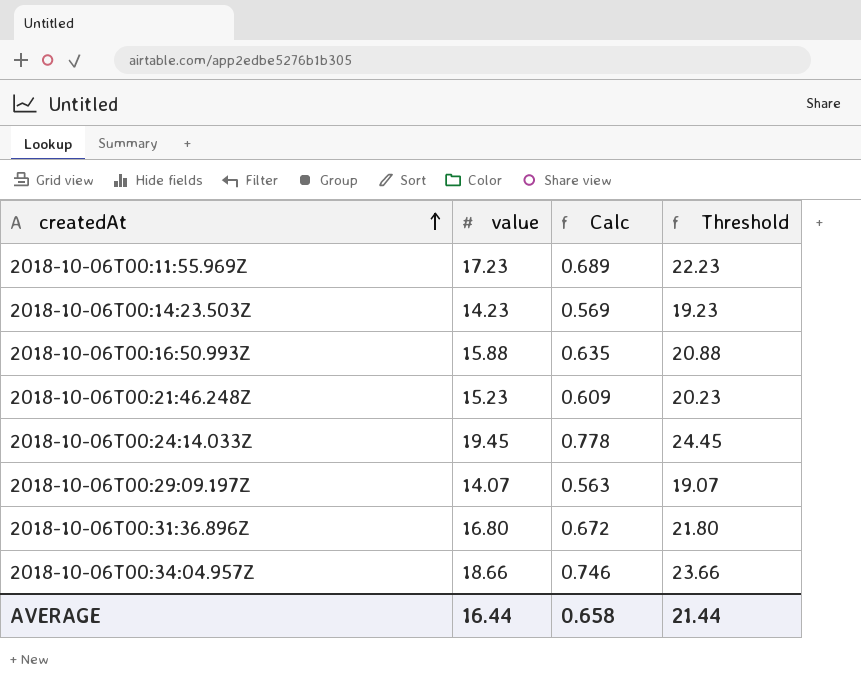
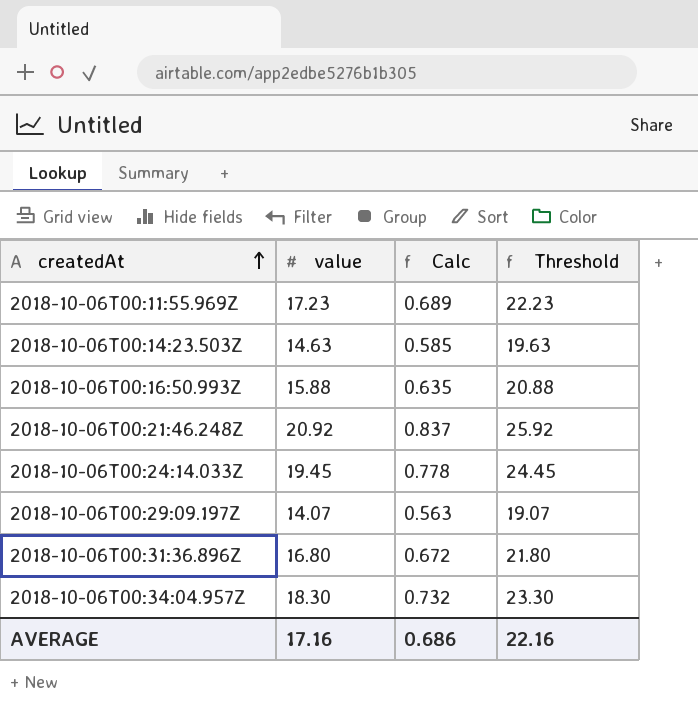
2018-10-06T00:14:23.503Z | value: 14.23 -> 14.63
2018-10-06T00:14:23.503Z | Calc: 0.569 -> 0.585
2018-10-06T00:14:23.503Z | Threshold: 19.23 -> 19.63
2018-10-06T00:21:46.248Z | value: 15.23 -> 20.92
2018-10-06T00:21:46.248Z | Calc: 0.609 -> 0.837
2018-10-06T00:21:46.248Z | Threshold: 20.23 -> 25.92
2018-10-06T00:34:04.957Z | value: 18.66 -> 18.30
2018-10-06T00:34:04.957Z | Calc: 0.746 -> 0.732
2018-10-06T00:34:04.957Z | Threshold: 23.66 -> 23.30
AVERAGE | value: 16.44 -> 17.16
AVERAGE | Calc: 0.658 -> 0.686
AVERAGE | Threshold: 21.44 -> 22.16

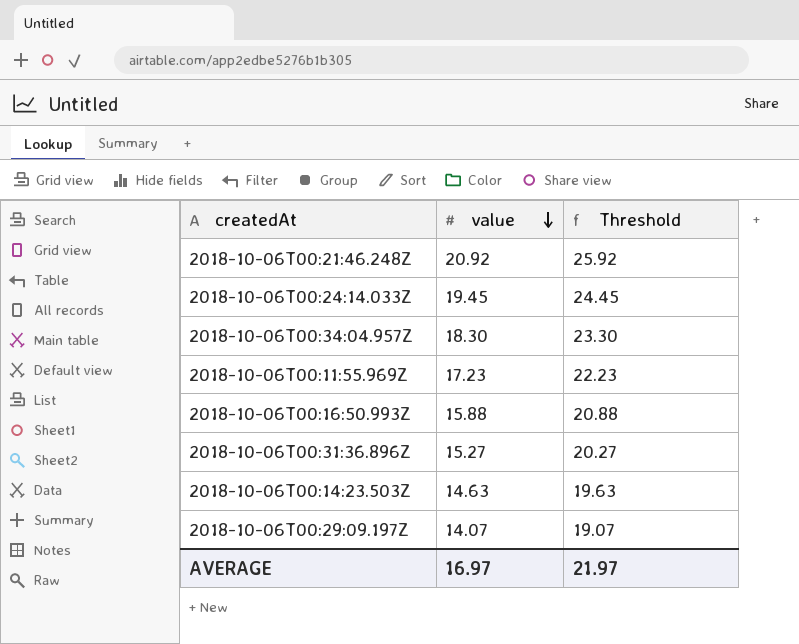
row order: createdAt ascending -> value descending
column Calc | formula: [value] * 0.04 -> none
2018-10-06T00:31:36.896Z | value: 16.80 -> 15.27
2018-10-06T00:31:36.896Z | Threshold: 21.80 -> 20.27
AVERAGE | value: 17.16 -> 16.97
AVERAGE | Threshold: 22.16 -> 21.97

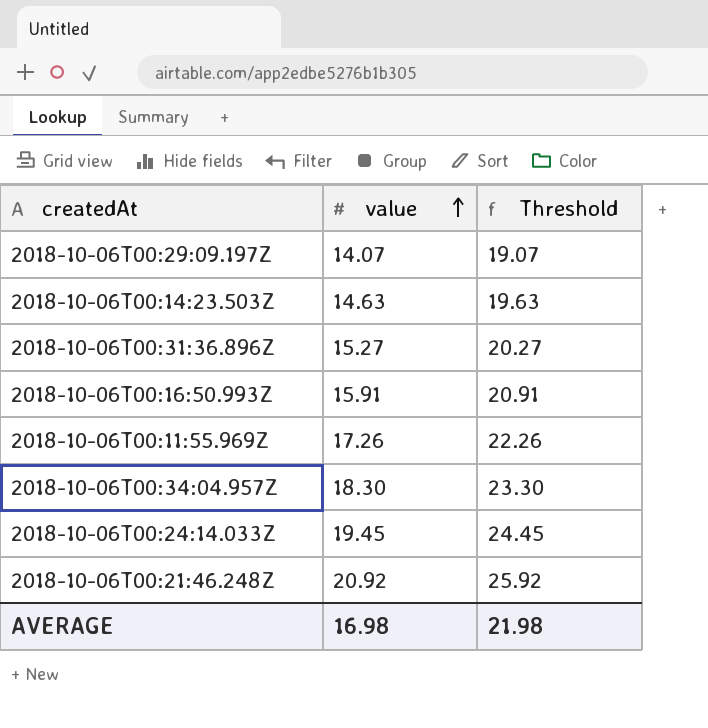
row order: value descending -> value ascending
2018-10-06T00:16:50.993Z | value: 15.88 -> 15.91
2018-10-06T00:16:50.993Z | Threshold: 20.88 -> 20.91
2018-10-06T00:11:55.969Z | value: 17.23 -> 17.26
2018-10-06T00:11:55.969Z | Threshold: 22.23 -> 22.26
AVERAGE | value: 16.97 -> 16.98
AVERAGE | Threshold: 21.97 -> 21.98

